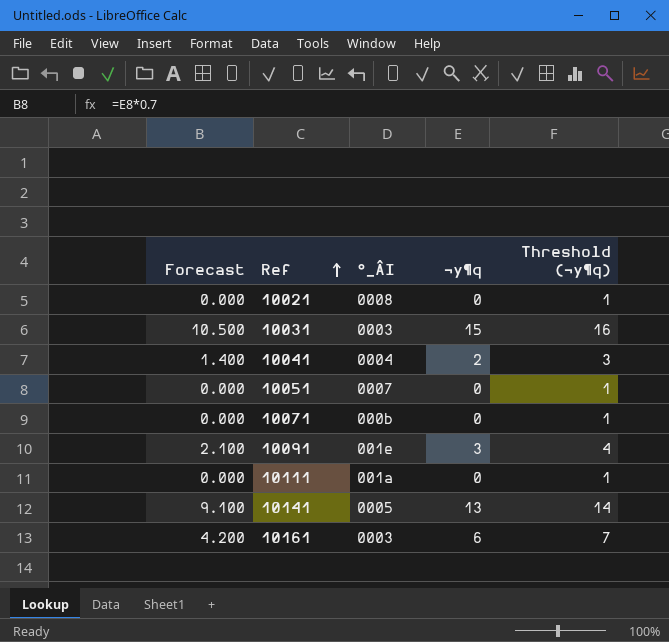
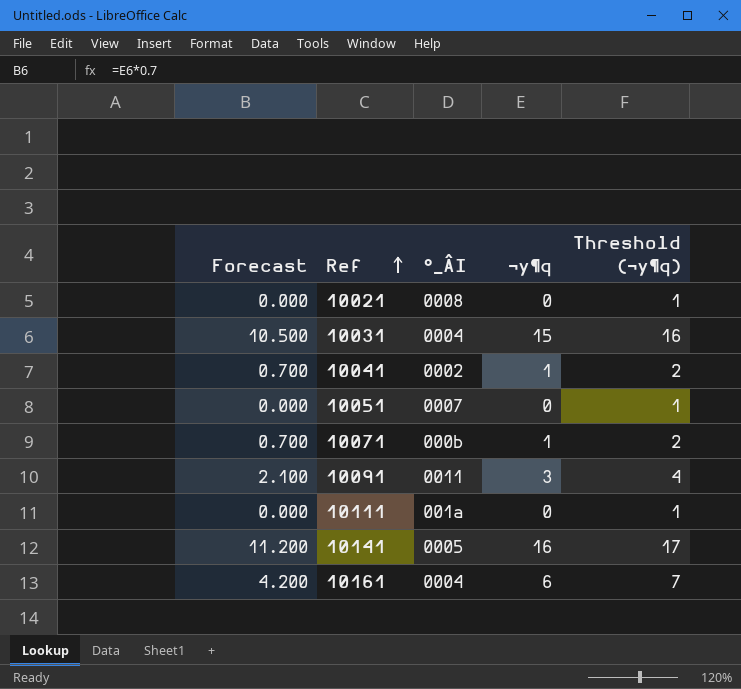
10031 | °_ÂI: 0003 -> 0004
10041 | Forecast: 1.400 -> 0.700
10041 | °_ÂI: 0004 -> 0002
10041 | ¬y¶q: 2 -> 1
10041 | Threshold (¬y¶q): 3 -> 2
10071 | Forecast: 0.000 -> 0.700
10071 | ¬y¶q: 0 -> 1
10071 | Threshold (¬y¶q): 1 -> 2
10091 | °_ÂI: 001e -> 0011
10141 | Forecast: 9.100 -> 11.200
10141 | ¬y¶q: 13 -> 16
10141 | Threshold (¬y¶q): 14 -> 17
10161 | °_ÂI: 0003 -> 0004

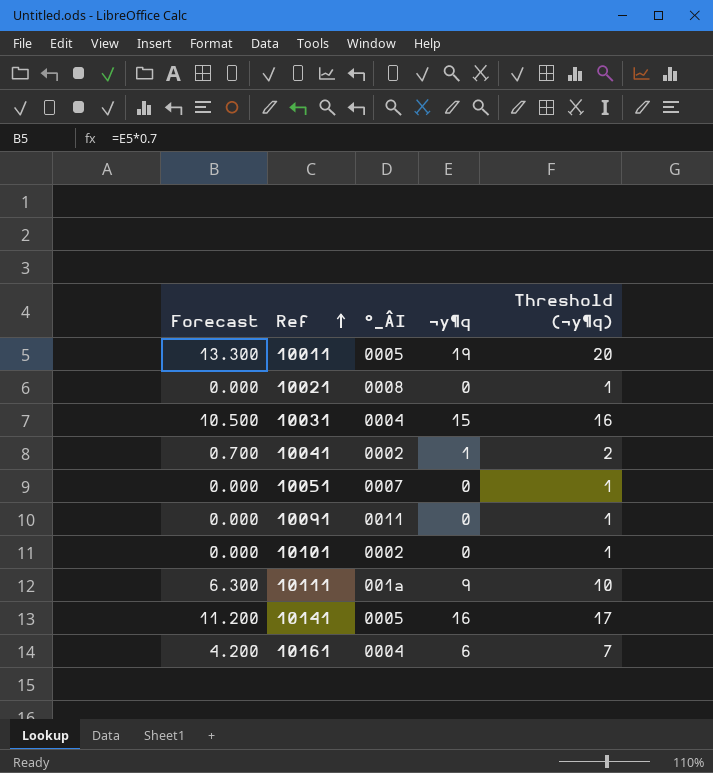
row 10071: 0.700 | 000b | 1 | 2 -> none
row 10011: none -> 13.300 | 0005 | 19 | 20
10091 | Forecast: 2.100 -> 0.000
10091 | ¬y¶q: 3 -> 0
10091 | Threshold (¬y¶q): 4 -> 1
row 10101: none -> 0.000 | 0002 | 0 | 1
10111 | Forecast: 0.000 -> 6.300
10111 | ¬y¶q: 0 -> 9
10111 | Threshold (¬y¶q): 1 -> 10

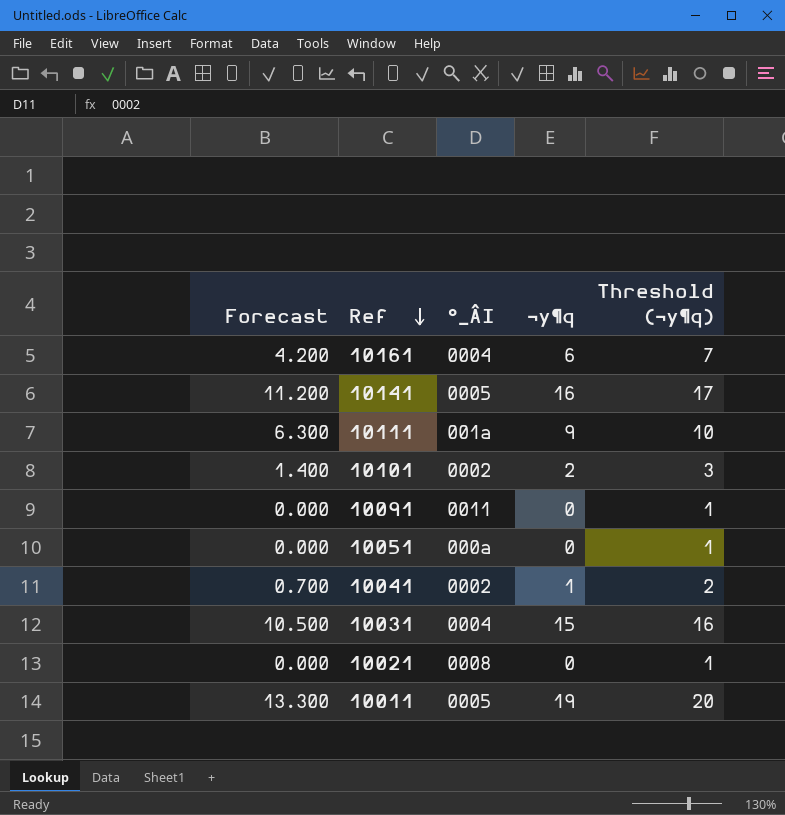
row order: Ref ascending -> Ref descending
10101 | Forecast: 0.000 -> 1.400
10101 | ¬y¶q: 0 -> 2
10101 | Threshold (¬y¶q): 1 -> 3
10051 | °_ÂI: 0007 -> 000a

